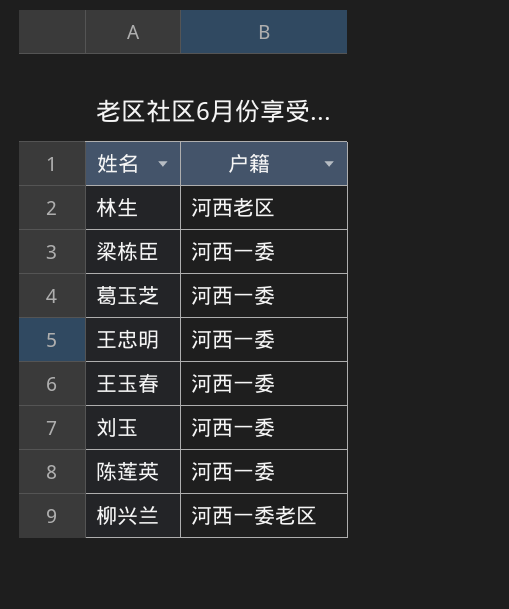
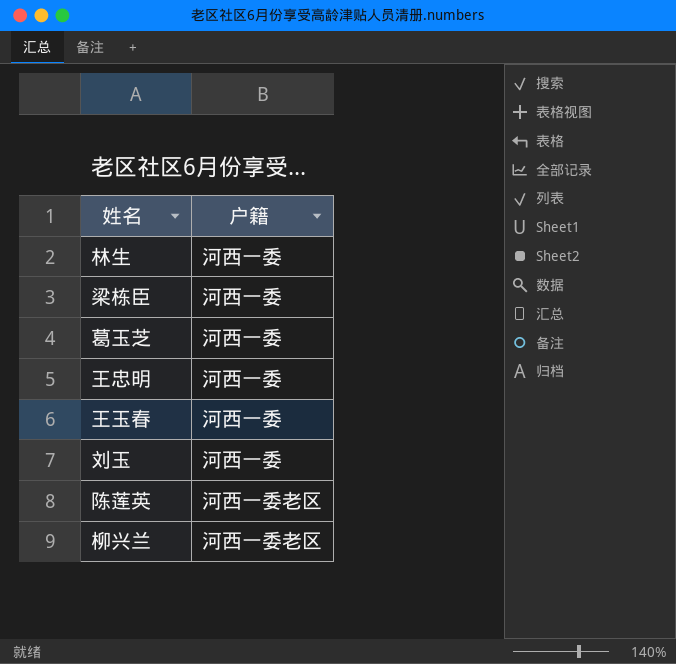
林生 | 户籍: 河西老区 -> 河西一委
陈莲英 | 户籍: 河西一委 -> 河西一委老区

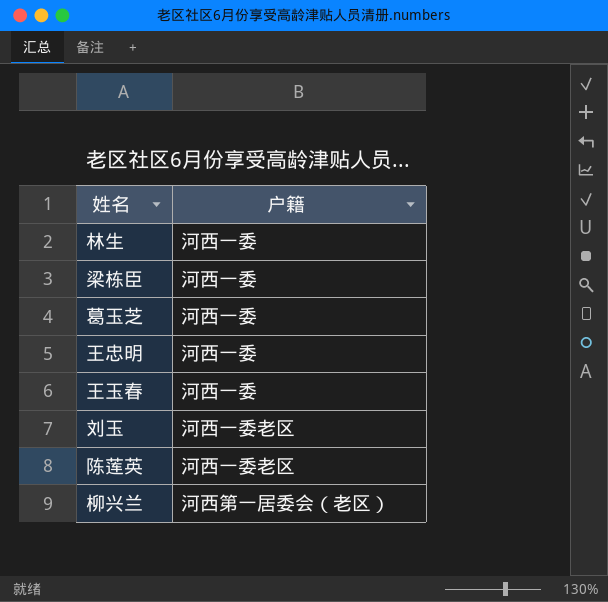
刘玉 | 户籍: 河西一委 -> 河西一委老区
柳兴兰 | 户籍: 河西一委老区 -> 河西第一居委会（老区）

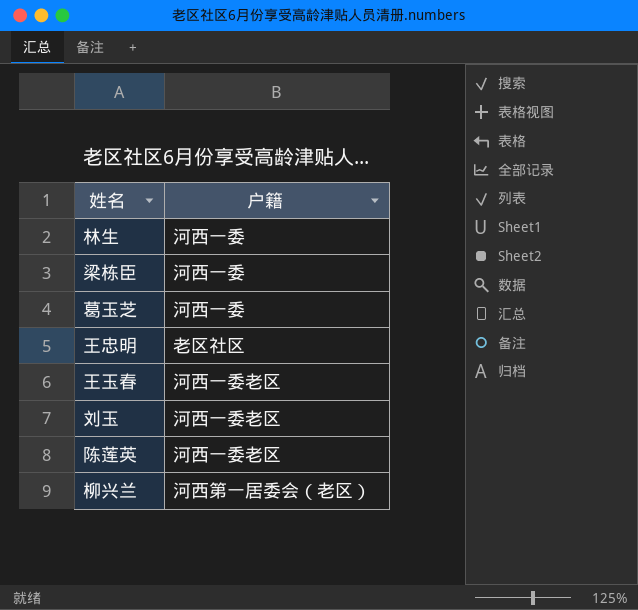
王忠明 | 户籍: 河西一委 -> 老区社区
王玉春 | 户籍: 河西一委 -> 河西一委老区

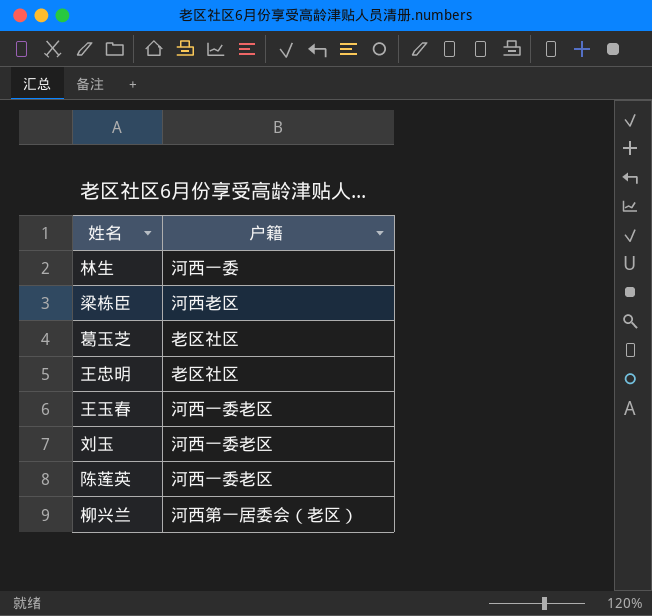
梁栋臣 | 户籍: 河西一委 -> 河西老区
葛玉芝 | 户籍: 河西一委 -> 老区社区

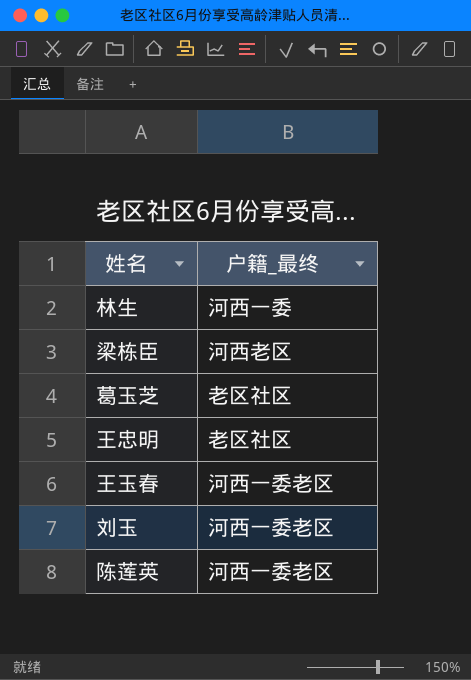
column name: 户籍 -> 户籍_最终
row 柳兴兰: 河西第一居委会（老区） -> none

